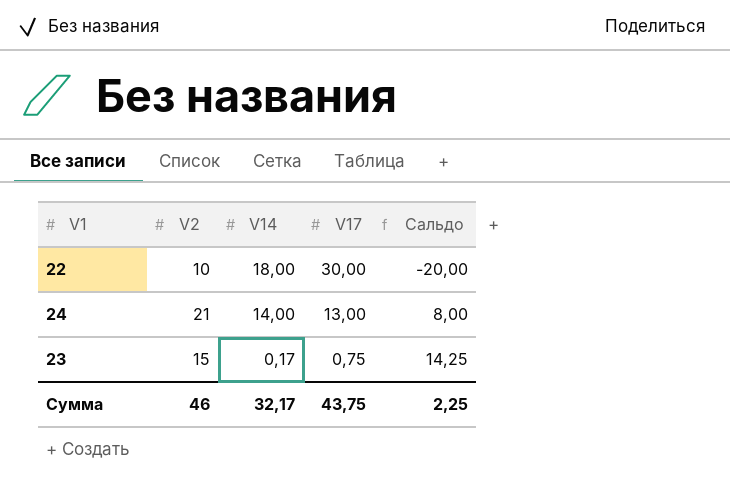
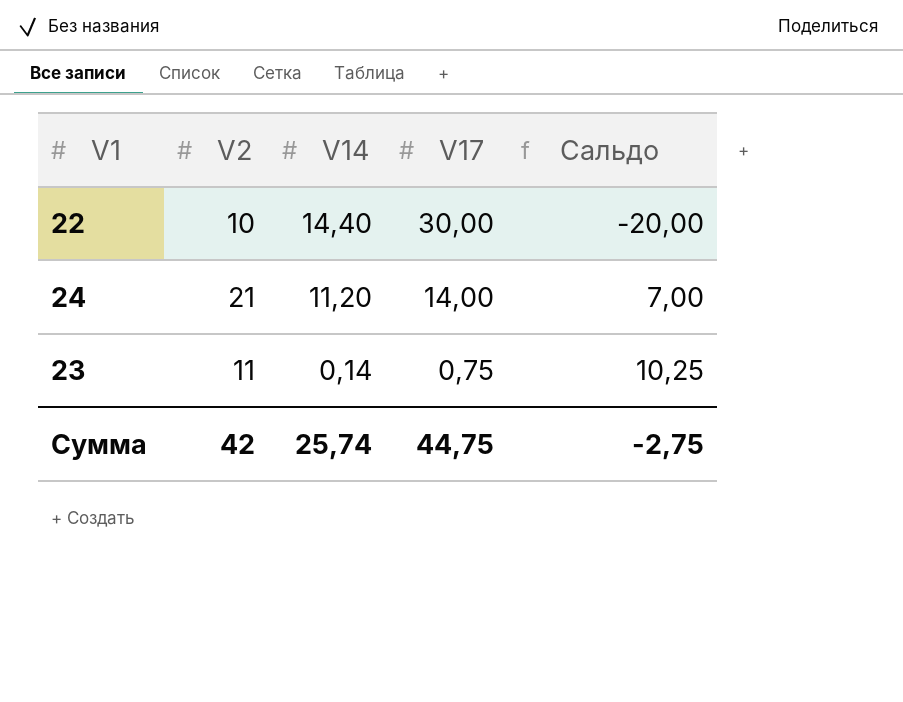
22 | V14: 18,00 -> 14,40
24 | V14: 14,00 -> 11,20
24 | V17: 13,00 -> 14,00
24 | Сальдо: 8,00 -> 7,00
23 | V2: 15 -> 11
23 | V14: 0,17 -> 0,14
23 | Сальдо: 14,25 -> 10,25
Сумма | V2: 46 -> 42
Сумма | V14: 32,17 -> 25,74
Сумма | V17: 43,75 -> 44,75
Сумма | Сальдо: 2,25 -> -2,75

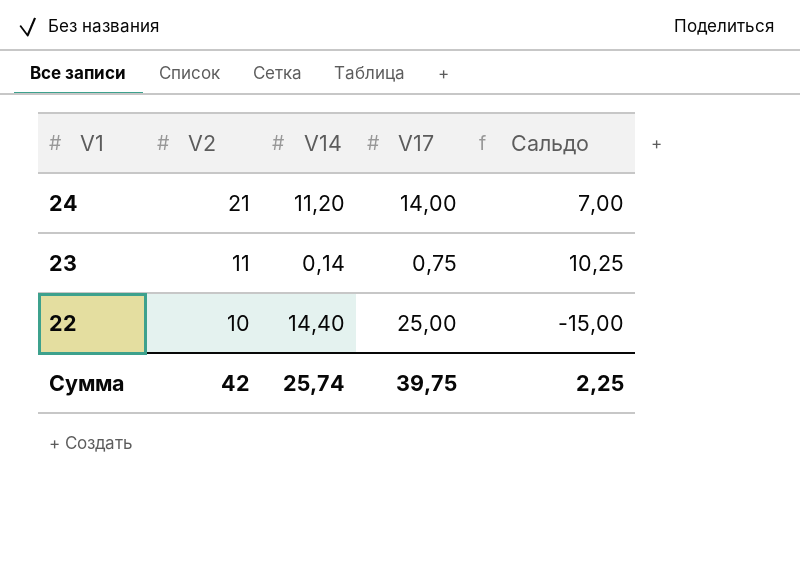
row order: V14 descending -> V1 descending
22 | V17: 30,00 -> 25,00
22 | Сальдо: -20,00 -> -15,00
Сумма | V17: 44,75 -> 39,75
Сумма | Сальдо: -2,75 -> 2,25

